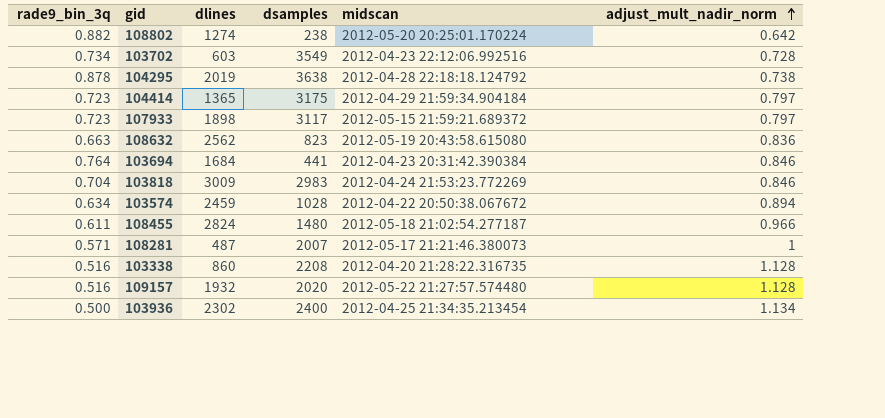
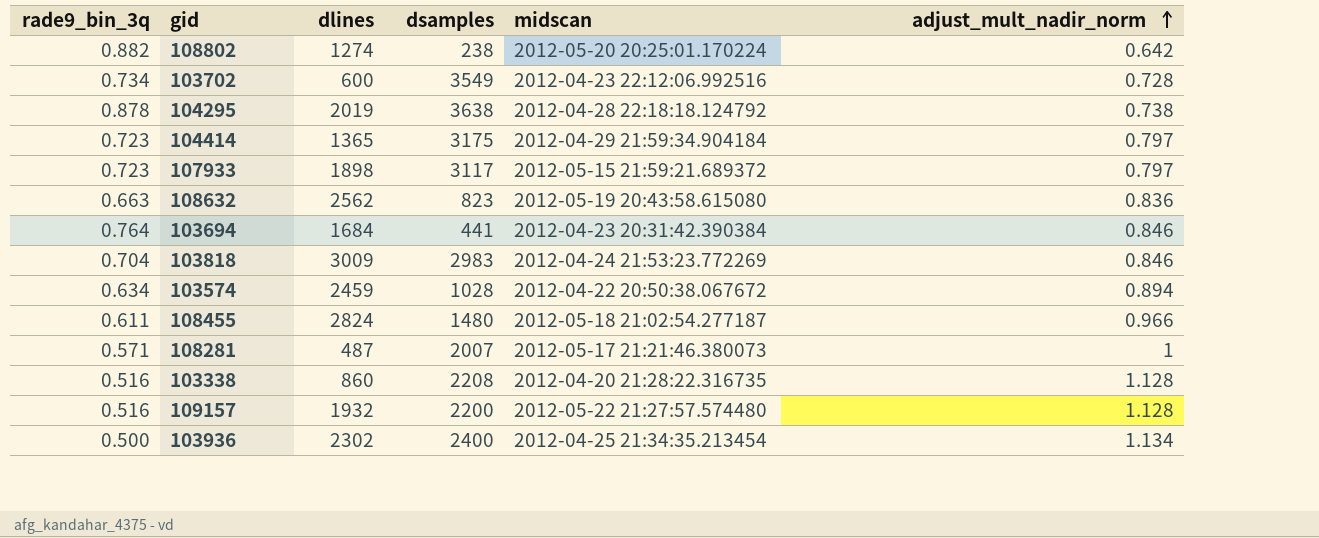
103702 | dlines: 603 -> 600
109157 | dsamples: 2020 -> 2200

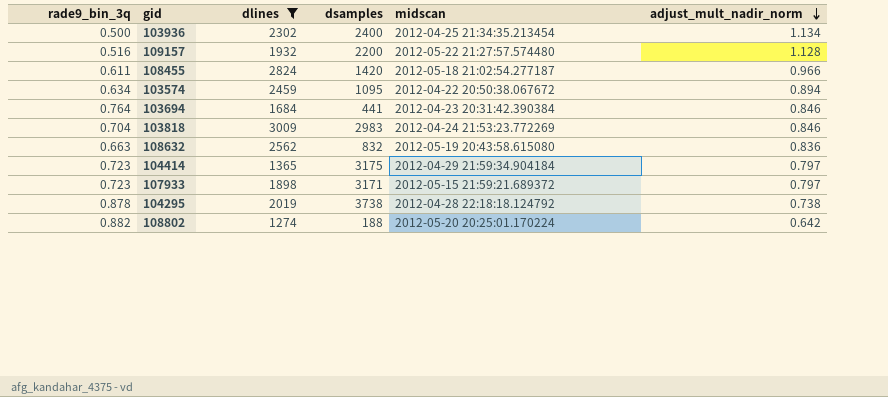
filter: none -> dlines >= 1274
row order: adjust_mult_nadir_norm ascending -> adjust_mult_nadir_norm descending
108455 | dsamples: 1480 -> 1420
103574 | dsamples: 1028 -> 1095
108632 | dsamples: 823 -> 832
107933 | dsamples: 3117 -> 3171
104295 | dsamples: 3638 -> 3738
108802 | dsamples: 238 -> 188

